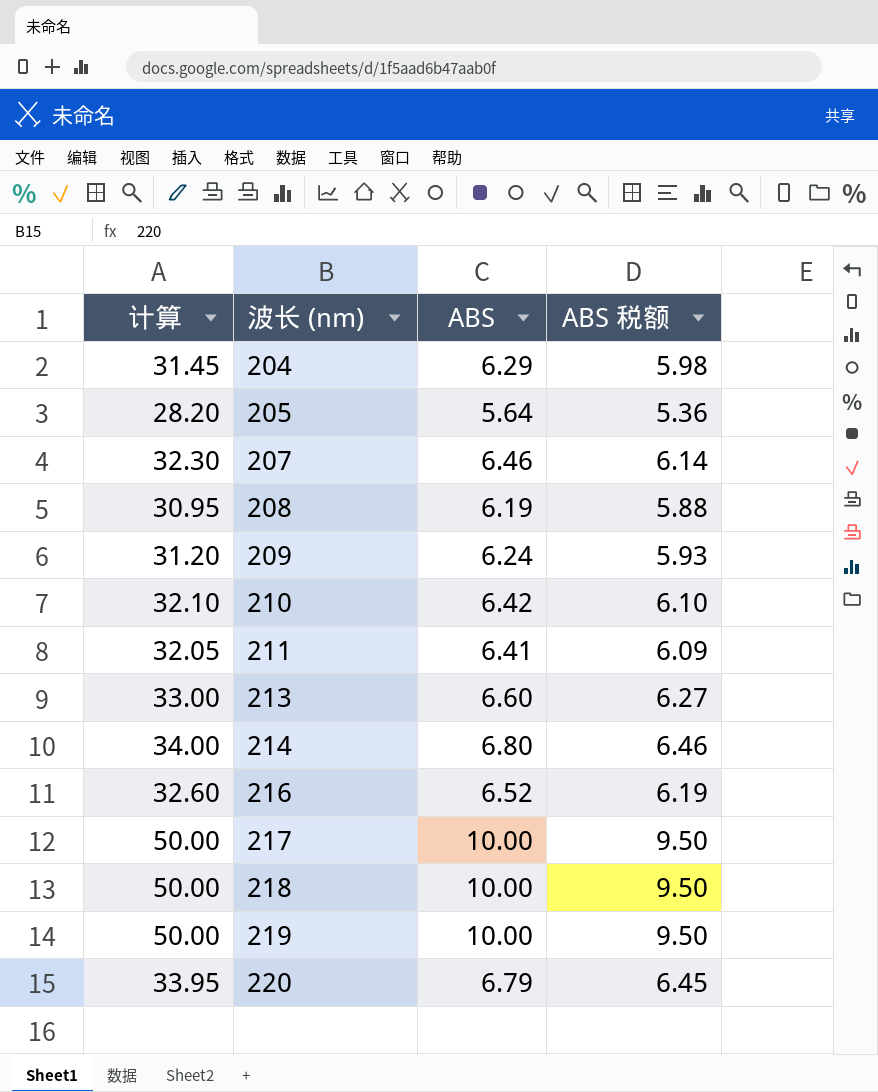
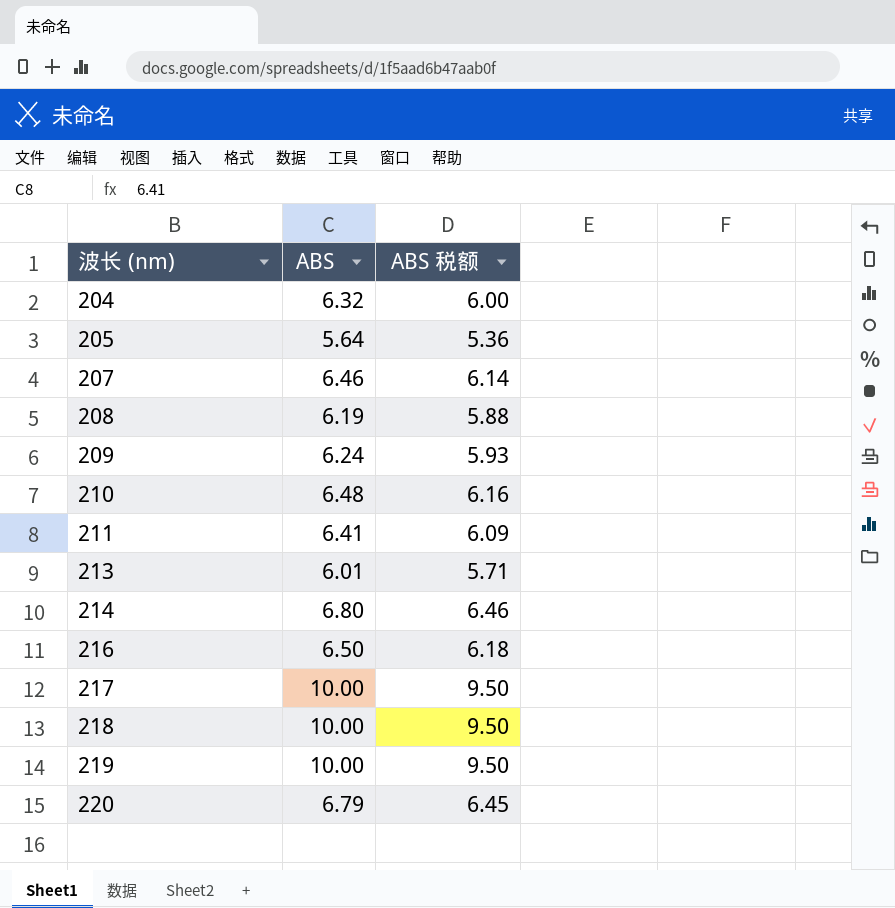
column 计算 | formula: [ABS] * 5 -> none
204 | ABS: 6.29 -> 6.32
204 | ABS 税额: 5.98 -> 6.00
210 | ABS: 6.42 -> 6.48
210 | ABS 税额: 6.10 -> 6.16
213 | ABS: 6.60 -> 6.01
213 | ABS 税额: 6.27 -> 5.71
216 | ABS: 6.52 -> 6.50
216 | ABS 税额: 6.19 -> 6.18

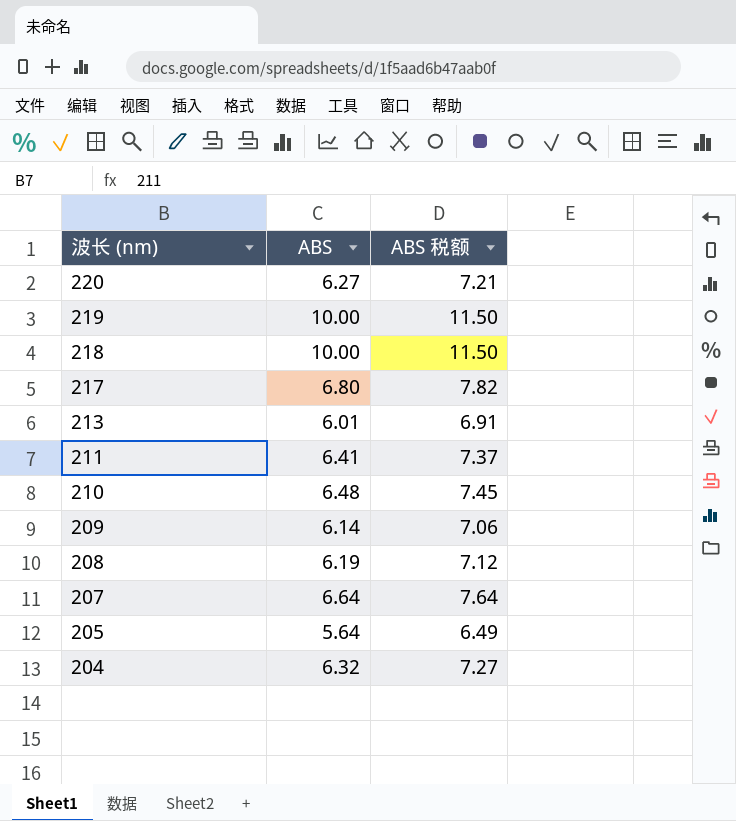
row order: 波长 (nm) ascending -> 波长 (nm) descending
column ABS 税额 | formula: [ABS] * 0.95 -> [ABS] * 1.15
row 214: 6.80 | 6.46 -> none
row 216: 6.50 | 6.18 -> none
220 | ABS: 6.79 -> 6.27
217 | ABS: 10.00 -> 6.80
209 | ABS: 6.24 -> 6.14
207 | ABS: 6.46 -> 6.64

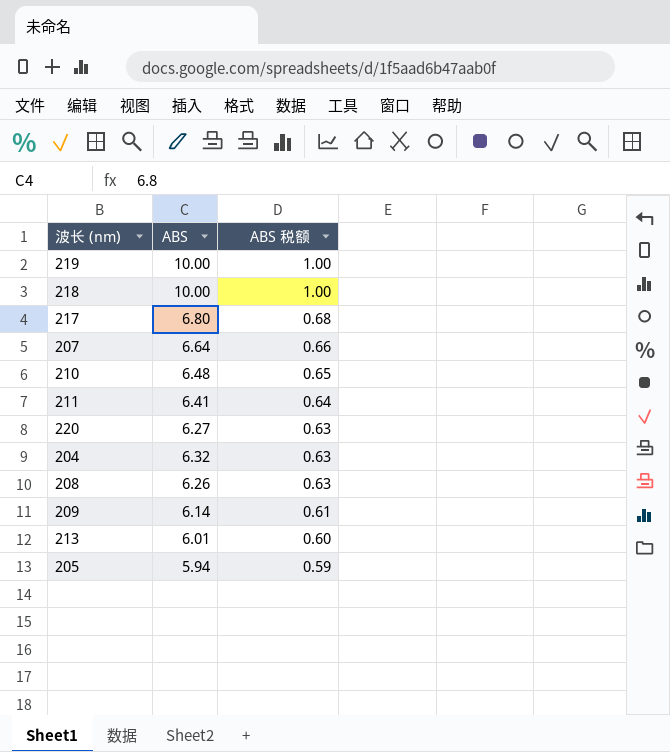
row order: 波长 (nm) descending -> ABS 税额 descending
column ABS 税额 | formula: [ABS] * 1.15 -> [ABS] * 0.1
208 | ABS: 6.19 -> 6.26
205 | ABS: 5.64 -> 5.94

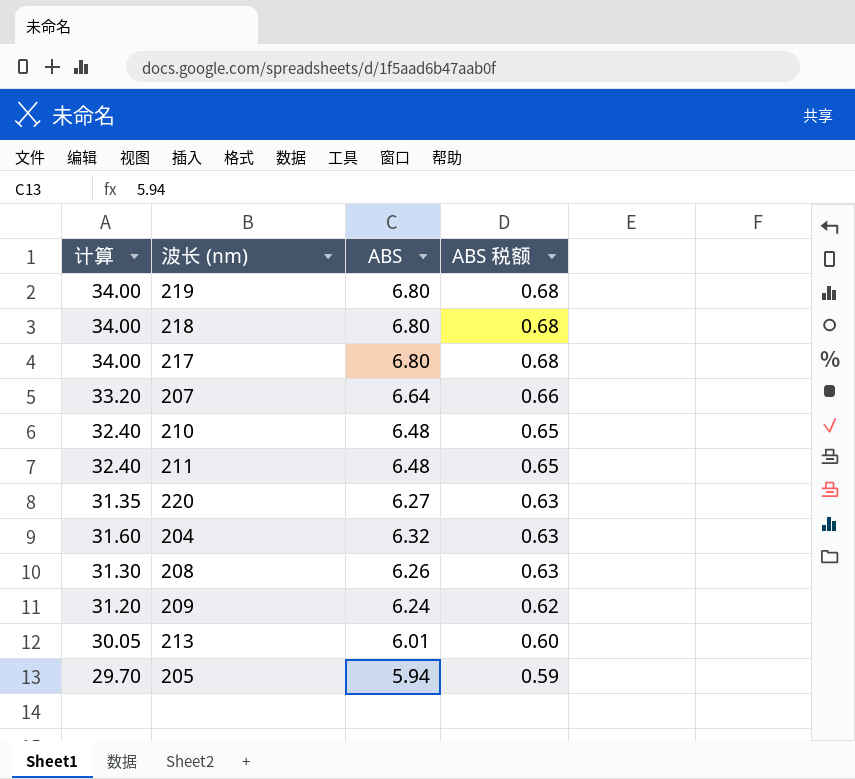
column 计算 | formula: none -> [ABS] * 5
219 | ABS: 10.00 -> 6.80
219 | ABS 税额: 1.00 -> 0.68
218 | ABS: 10.00 -> 6.80
218 | ABS 税额: 1.00 -> 0.68
211 | ABS: 6.41 -> 6.48
211 | ABS 税额: 0.64 -> 0.65
209 | ABS: 6.14 -> 6.24
209 | ABS 税额: 0.61 -> 0.62

